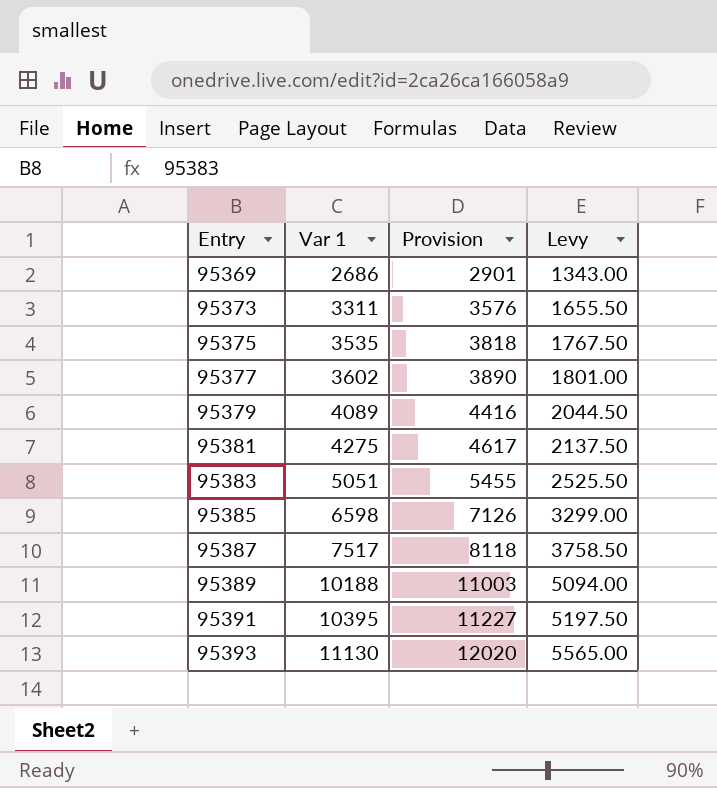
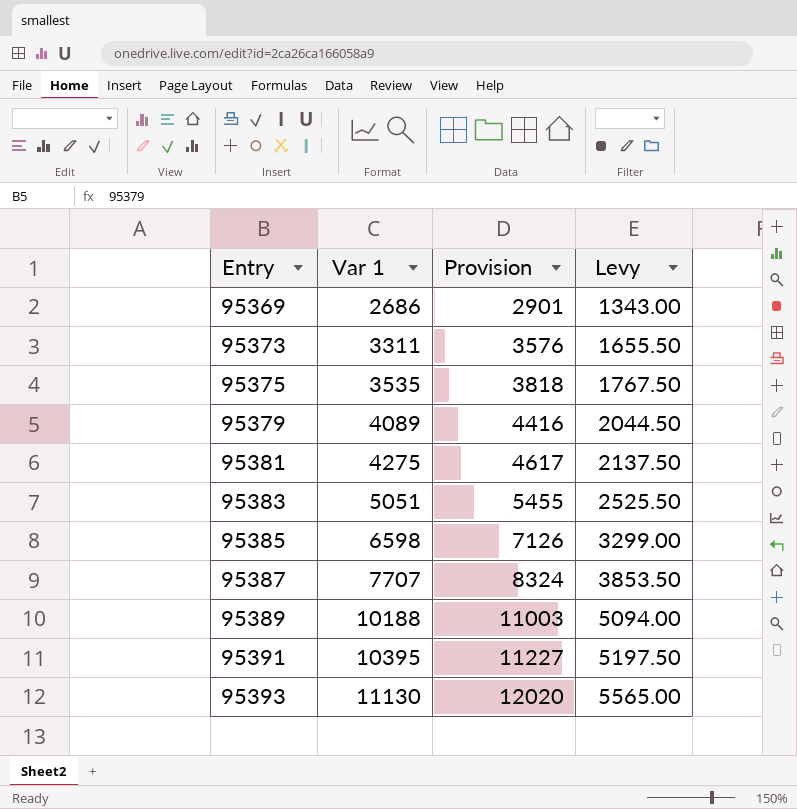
row 95377: 3602 | 3890 | 1801.00 -> none
95387 | Var 1: 7517 -> 7707
95387 | Provision: 8118 -> 8324
95387 | Levy: 3758.50 -> 3853.50

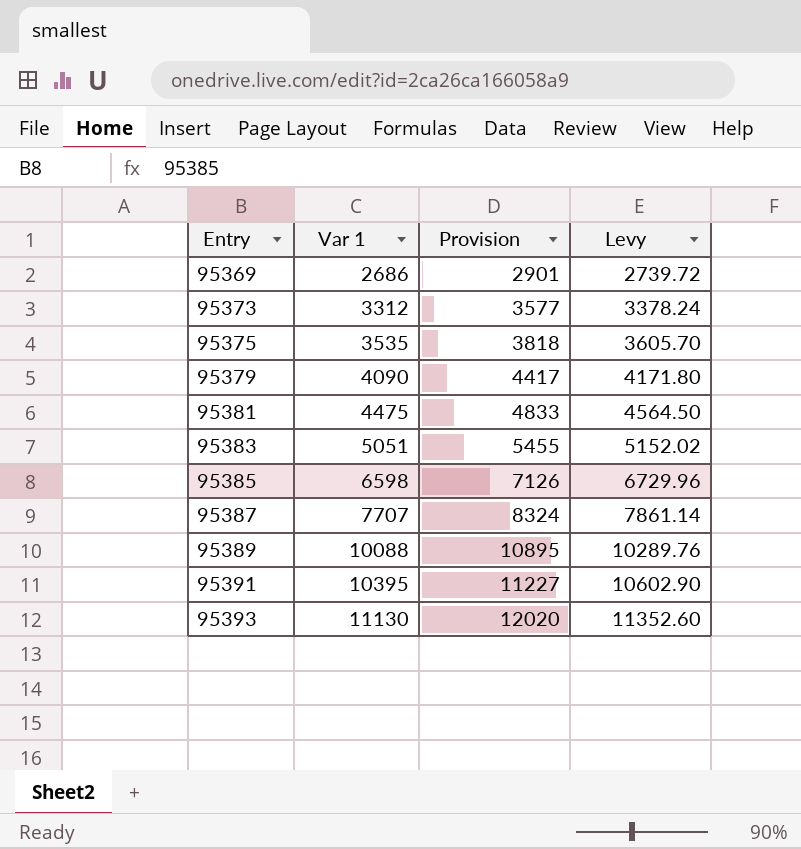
column Levy | formula: [Var 1] * 0.5 -> [Var 1] * 1.02
95373 | Var 1: 3311 -> 3312
95373 | Provision: 3576 -> 3577
95379 | Var 1: 4089 -> 4090
95379 | Provision: 4416 -> 4417
95381 | Var 1: 4275 -> 4475
95381 | Provision: 4617 -> 4833
95389 | Var 1: 10188 -> 10088
95389 | Provision: 11003 -> 10895

